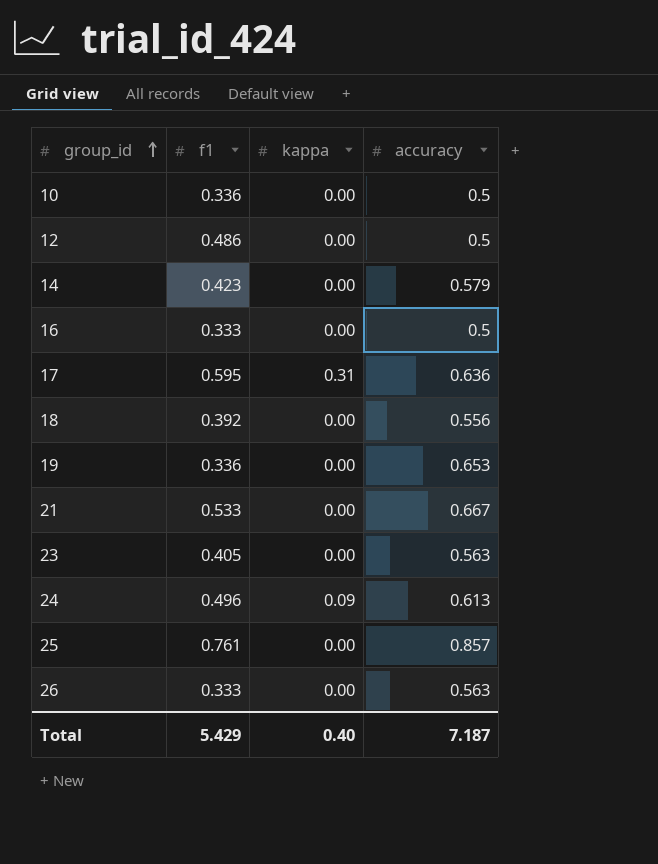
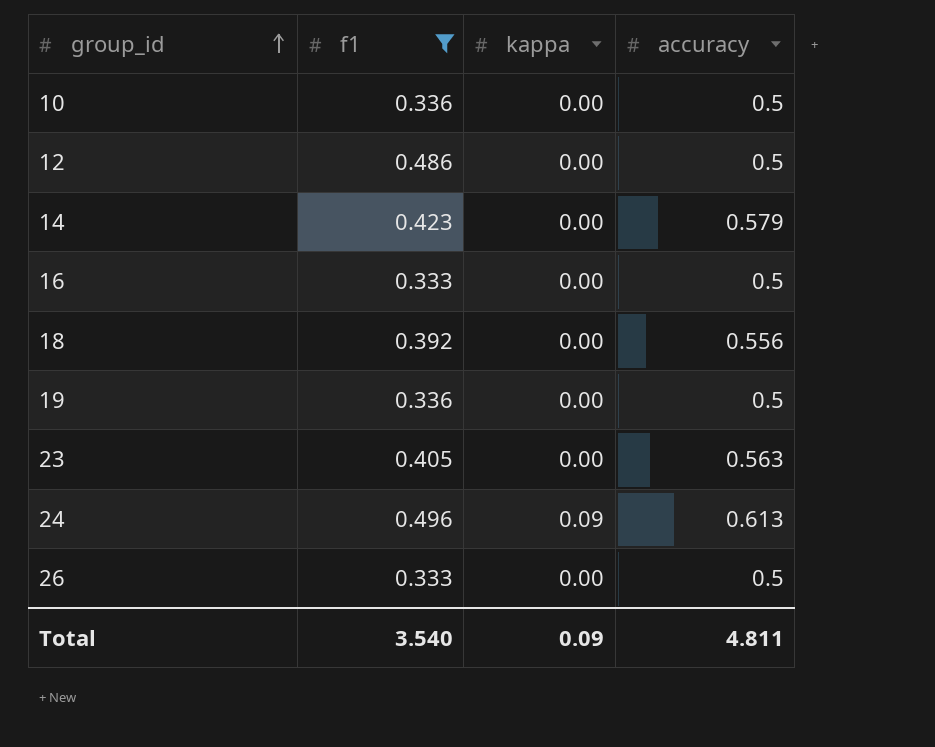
filter: none -> f1 <= 0.496
19 | accuracy: 0.653 -> 0.5
26 | accuracy: 0.563 -> 0.5
Total | f1: 5.429 -> 3.540
Total | kappa: 0.40 -> 0.09
Total | accuracy: 7.187 -> 4.811

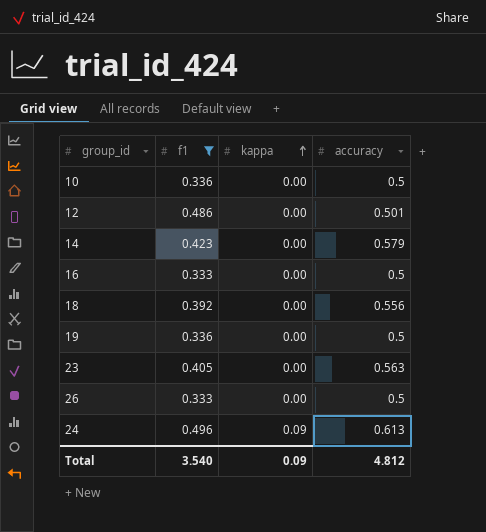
row order: group_id ascending -> kappa ascending
12 | accuracy: 0.5 -> 0.501
Total | accuracy: 4.811 -> 4.812

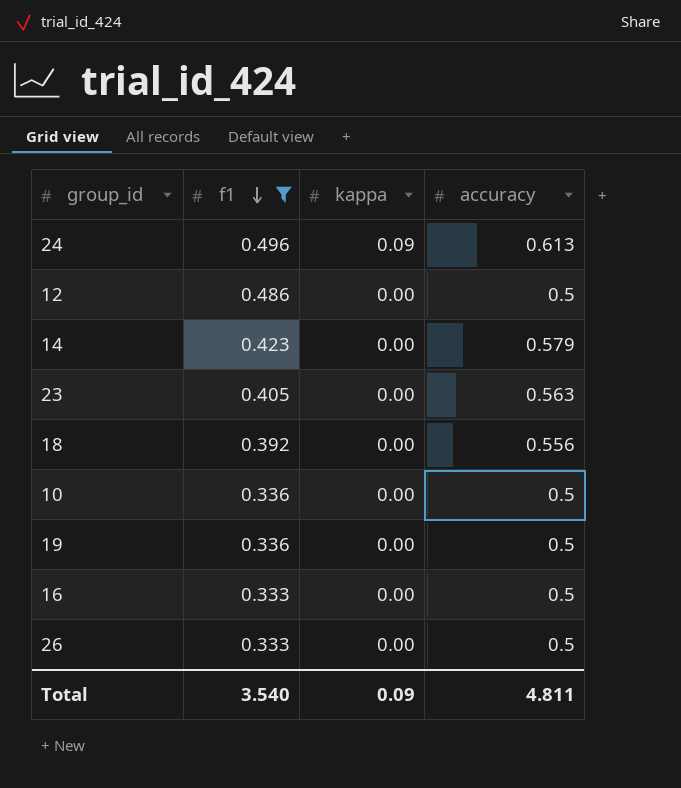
row order: kappa ascending -> f1 descending
12 | accuracy: 0.501 -> 0.5
Total | accuracy: 4.812 -> 4.811

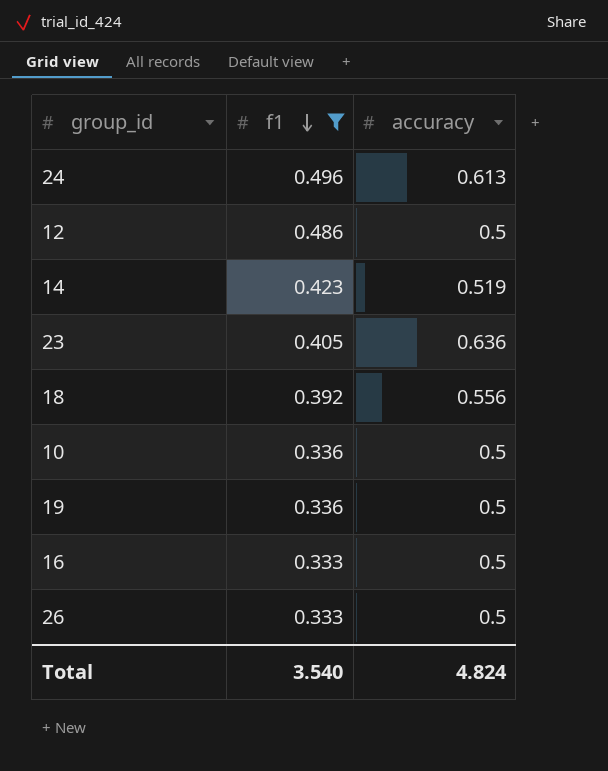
column kappa | position: 3 -> none
14 | accuracy: 0.579 -> 0.519
23 | accuracy: 0.563 -> 0.636
Total | accuracy: 4.811 -> 4.824

